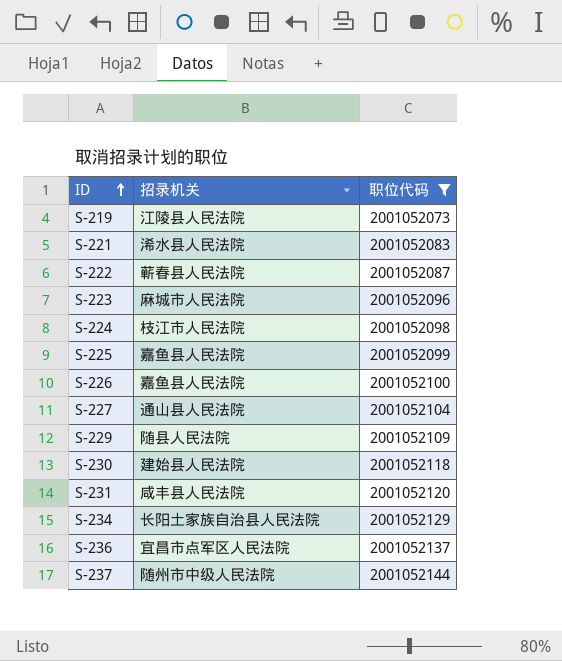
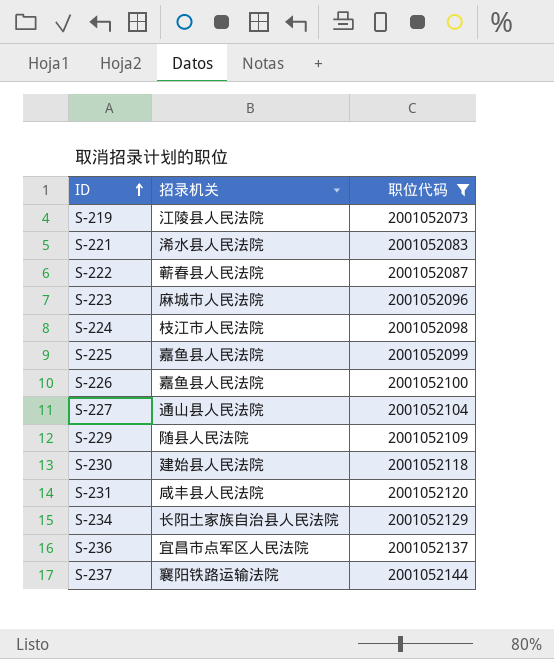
S-237 | 招录机关: 随州市中级人民法院 -> 襄阳铁路运输法院

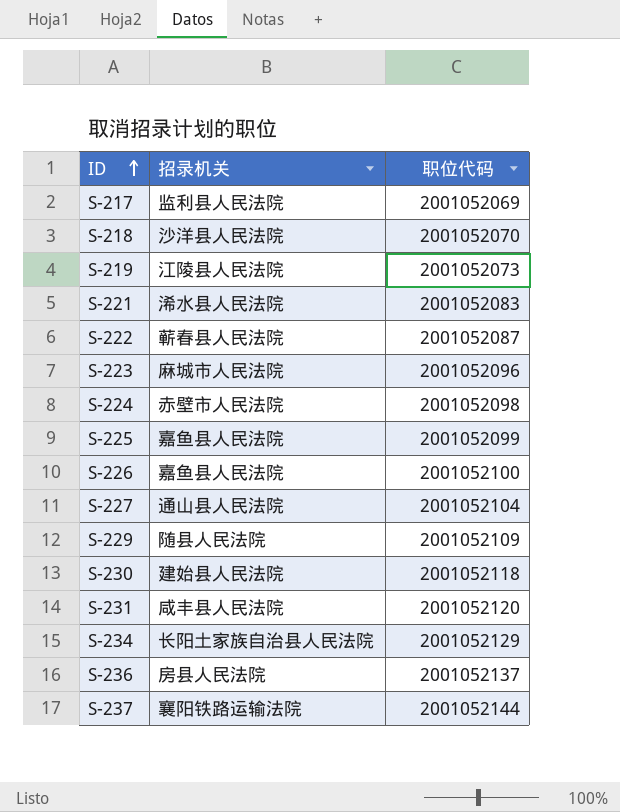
filter: 职位代码 >= 2001052073 -> none
S-224 | 招录机关: 枝江市人民法院 -> 赤壁市人民法院
S-236 | 招录机关: 宜昌市点军区人民法院 -> 房县人民法院

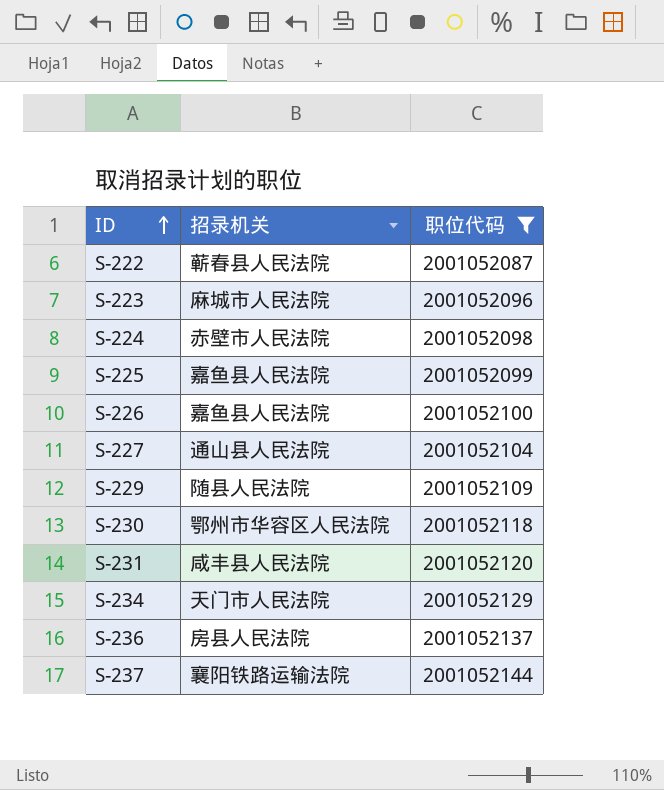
filter: none -> 职位代码 >= 2001052087
S-230 | 招录机关: 建始县人民法院 -> 鄂州市华容区人民法院
S-234 | 招录机关: 长阳土家族自治县人民法院 -> 天门市人民法院

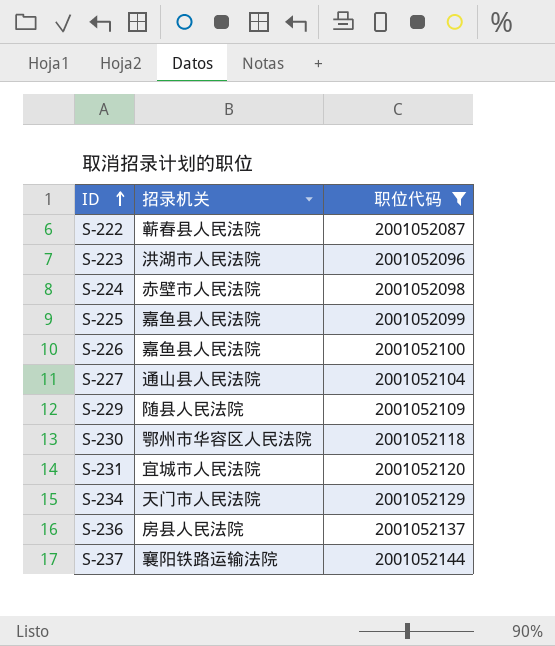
S-223 | 招录机关: 麻城市人民法院 -> 洪湖市人民法院
S-231 | 招录机关: 咸丰县人民法院 -> 宜城市人民法院

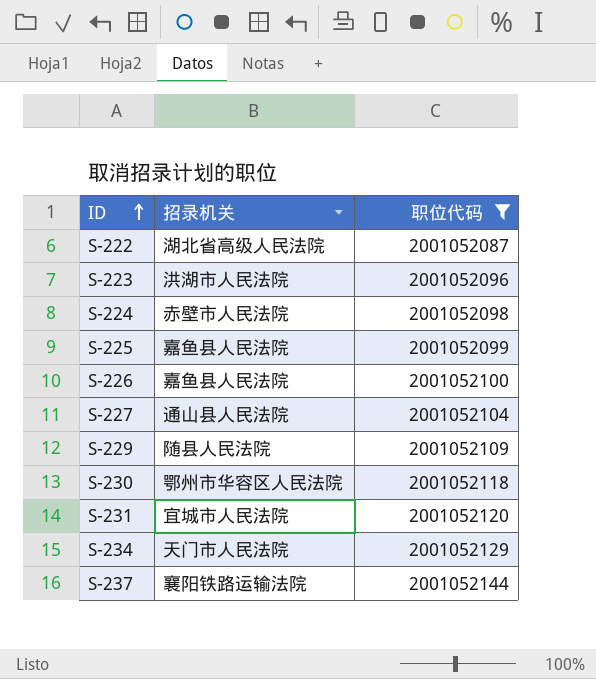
row S-236: 房县人民法院 | 2001052137 -> none
S-222 | 招录机关: 蕲春县人民法院 -> 湖北省高级人民法院

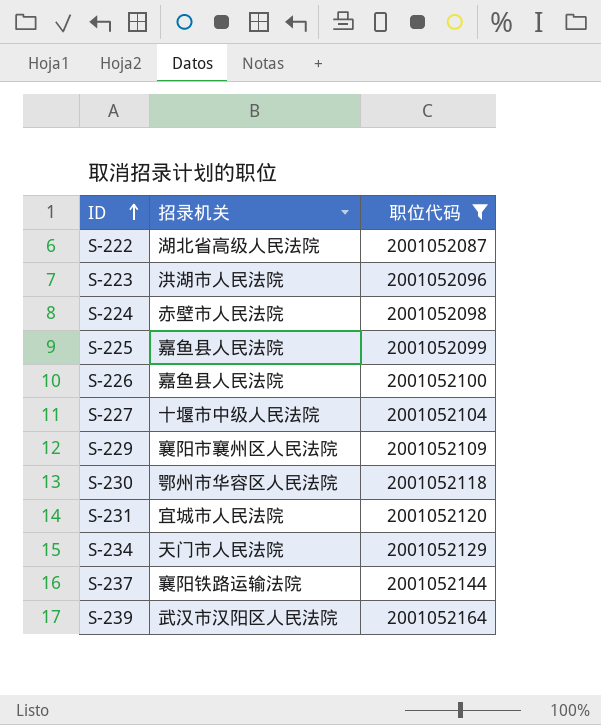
S-227 | 招录机关: 通山县人民法院 -> 十堰市中级人民法院
S-229 | 招录机关: 随县人民法院 -> 襄阳市襄州区人民法院
row S-239: none -> 武汉市汉阳区人民法院 | 2001052164

